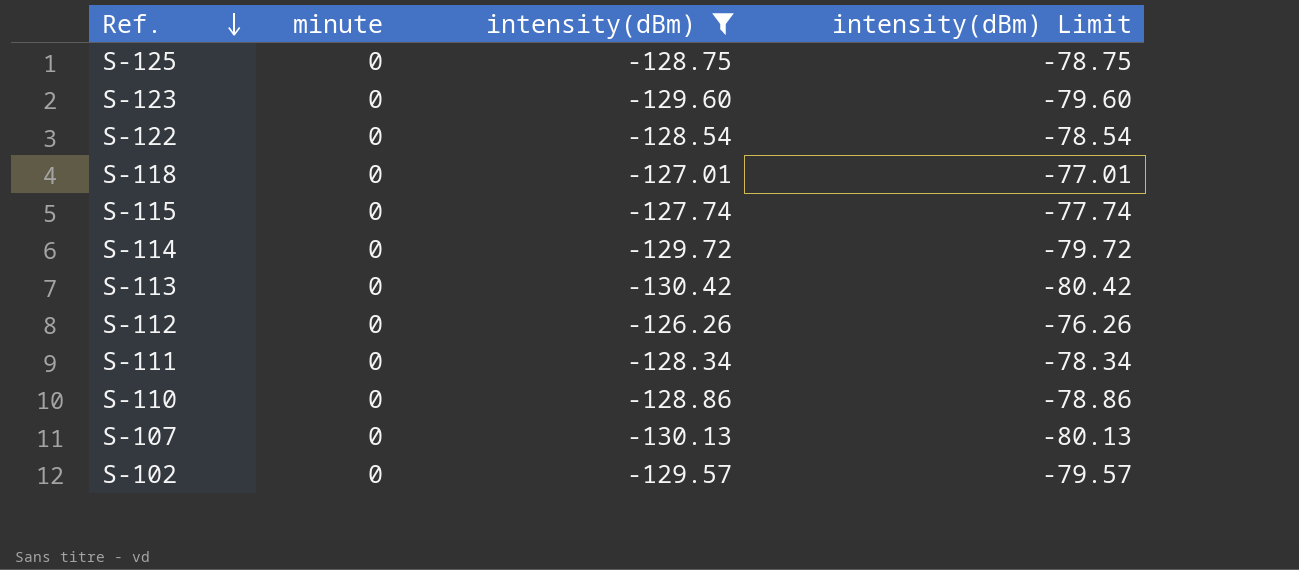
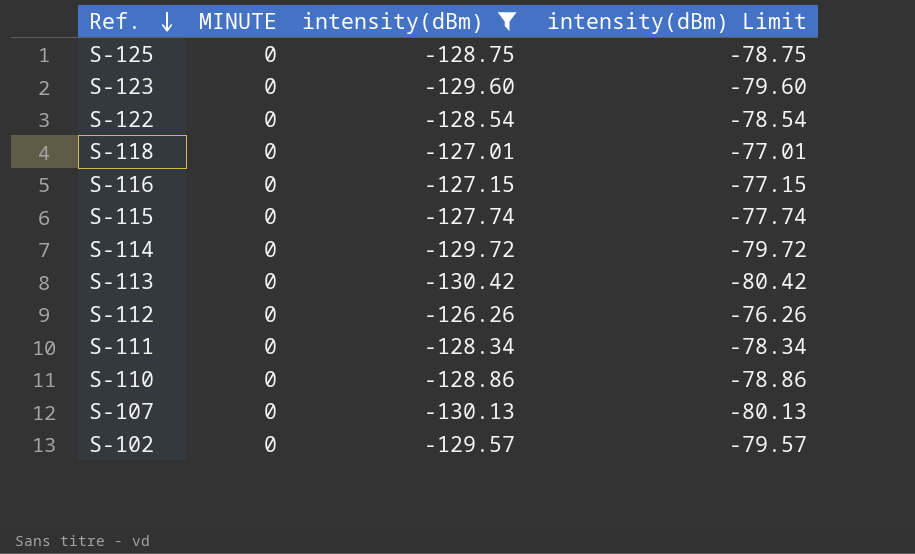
column name: minute -> MINUTE
row S-116: none -> 0 | -127.15 | -77.15

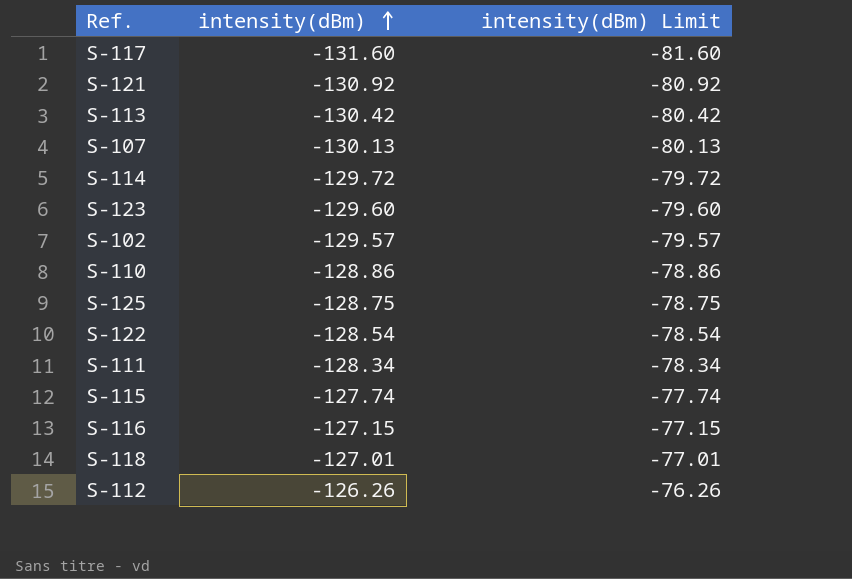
filter: intensity(dBm) >= -130.42 -> none
row order: Ref. descending -> intensity(dBm) ascending
column MINUTE | position: 2 -> none

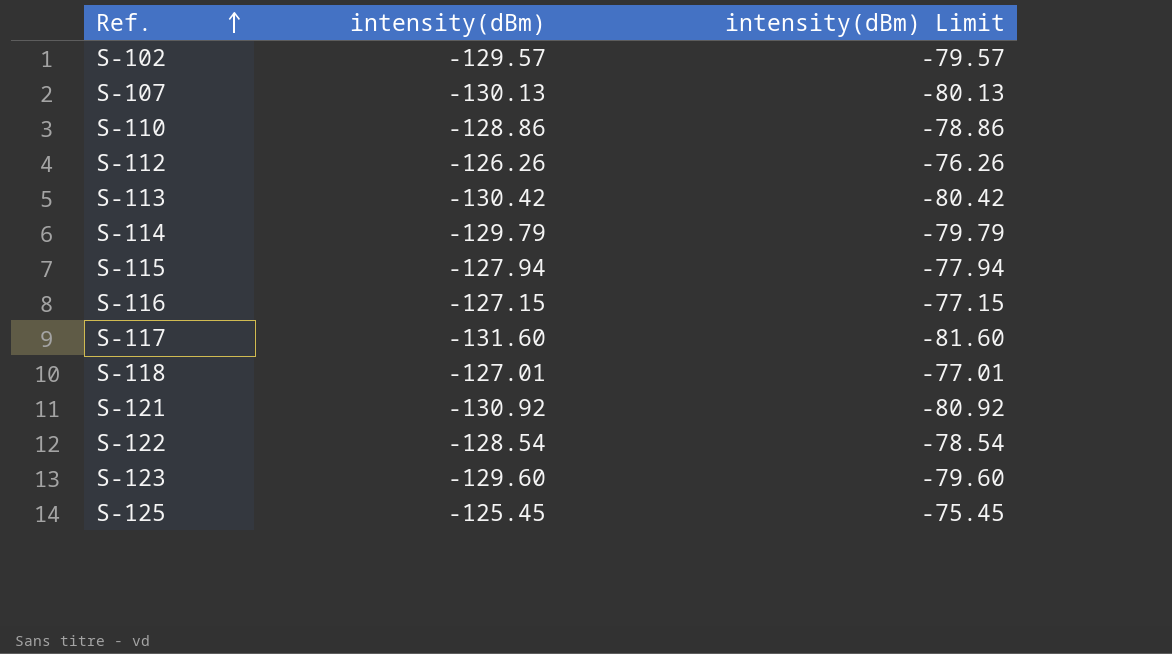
row order: intensity(dBm) ascending -> Ref. ascending
row S-111: -128.34 | -78.34 -> none
S-114 | intensity(dBm): -129.72 -> -129.79
S-114 | intensity(dBm) Limit: -79.72 -> -79.79
S-115 | intensity(dBm): -127.74 -> -127.94
S-115 | intensity(dBm) Limit: -77.74 -> -77.94
S-125 | intensity(dBm): -128.75 -> -125.45
S-125 | intensity(dBm) Limit: -78.75 -> -75.45

